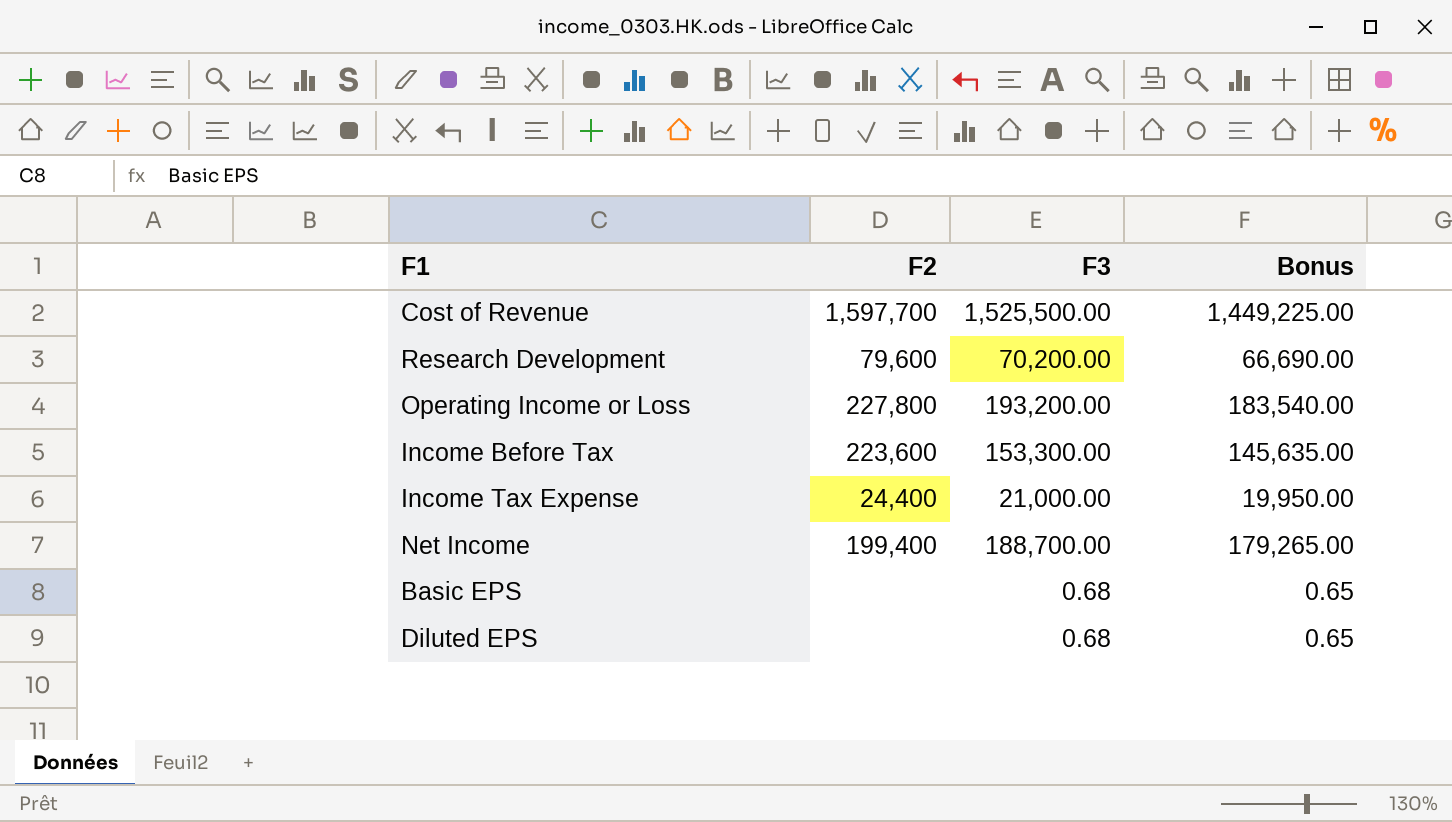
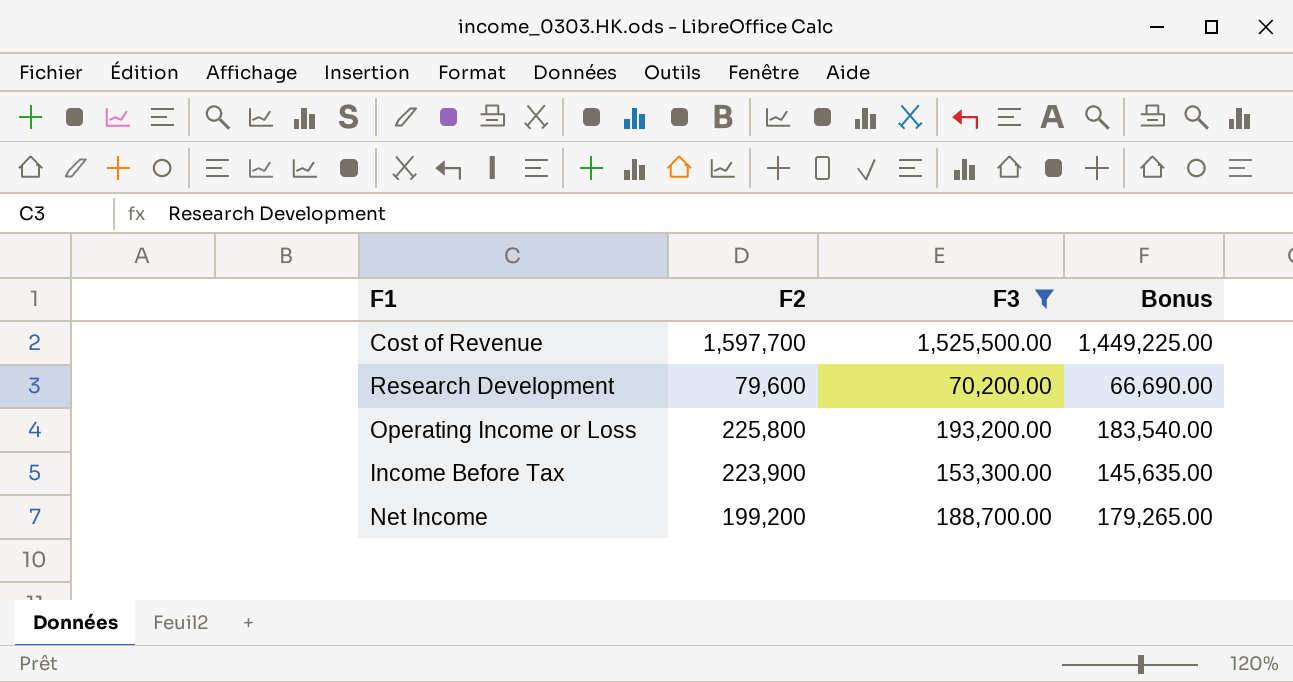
filter: none -> F3 >= 70,200.00
Operating Income or Loss | F2: 227,800 -> 225,800
Income Before Tax | F2: 223,600 -> 223,900
Net Income | F2: 199,400 -> 199,200

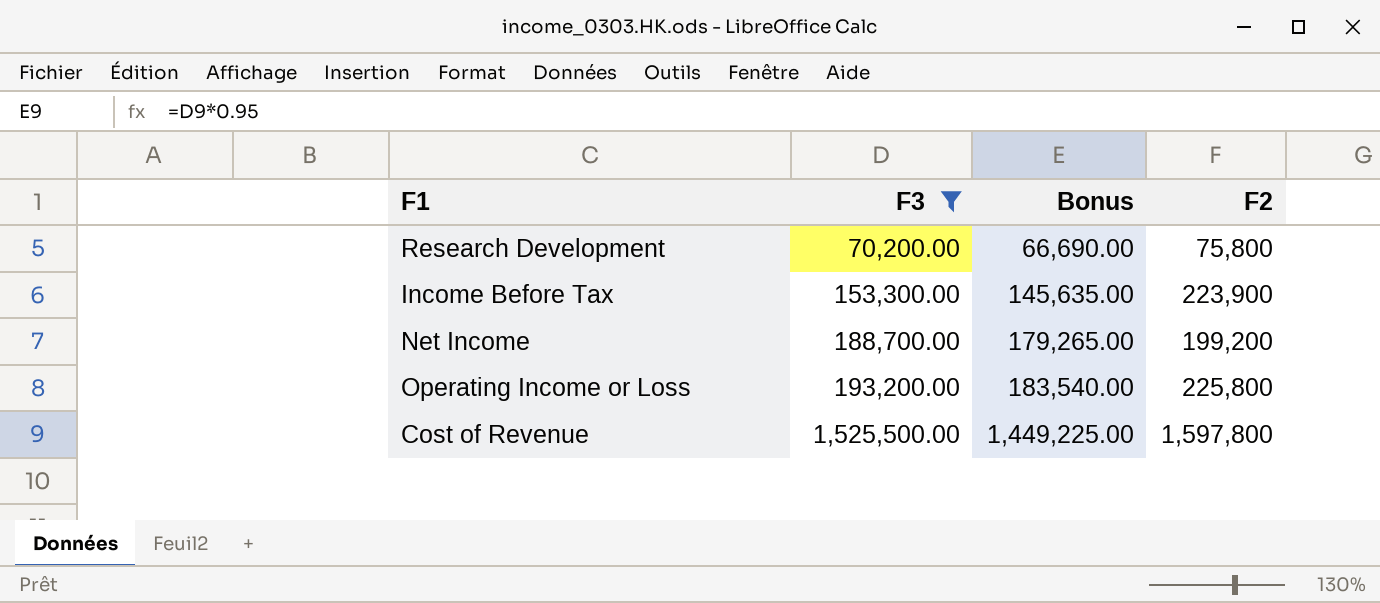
row order: none -> F3 ascending
column F2 | position: 2 -> 4
Research Development | F2: 79,600 -> 75,800
Cost of Revenue | F2: 1,597,700 -> 1,597,800

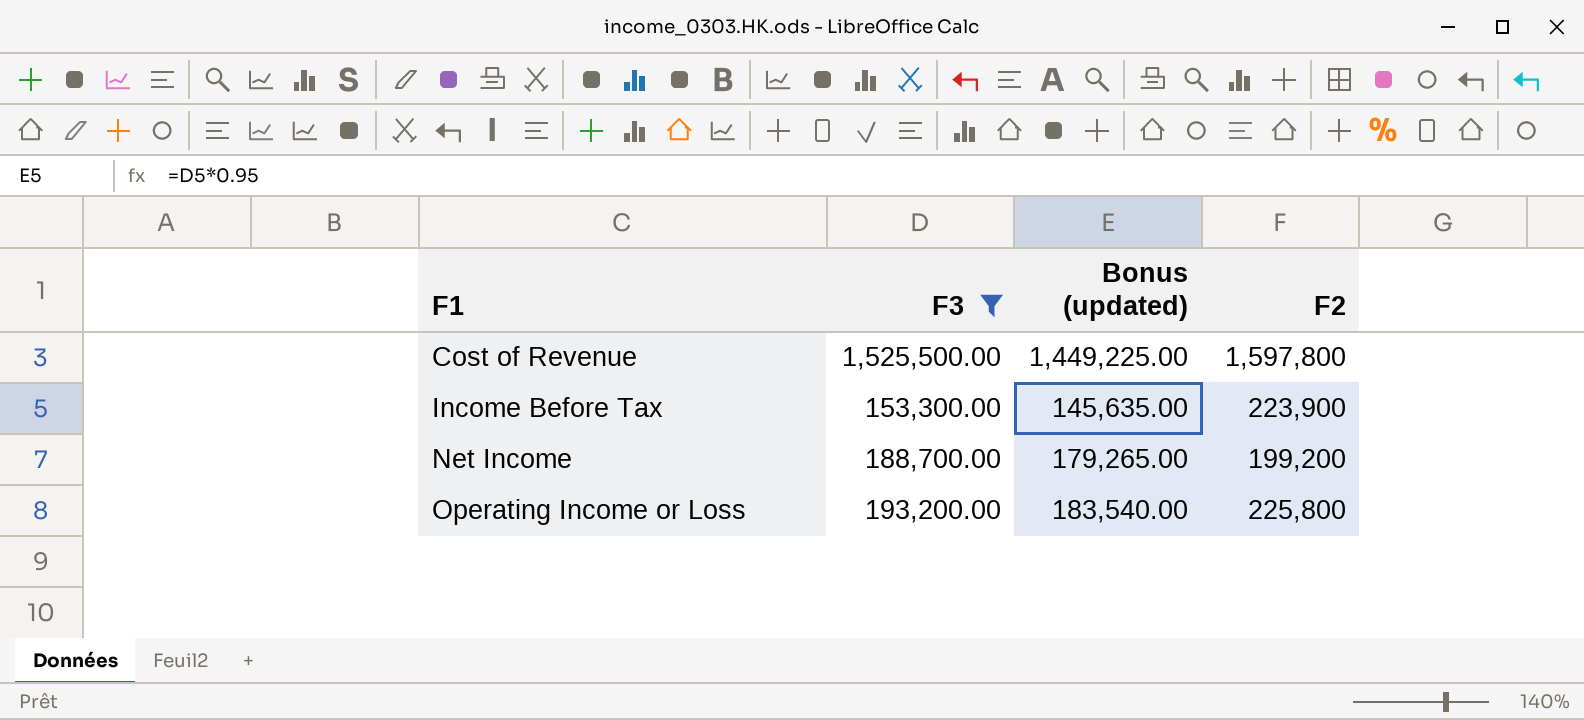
row order: F3 ascending -> F1 ascending
column name: Bonus -> Bonus (updated)
row Research Development: 70,200.00 | 66,690.00 | 75,800 -> none

